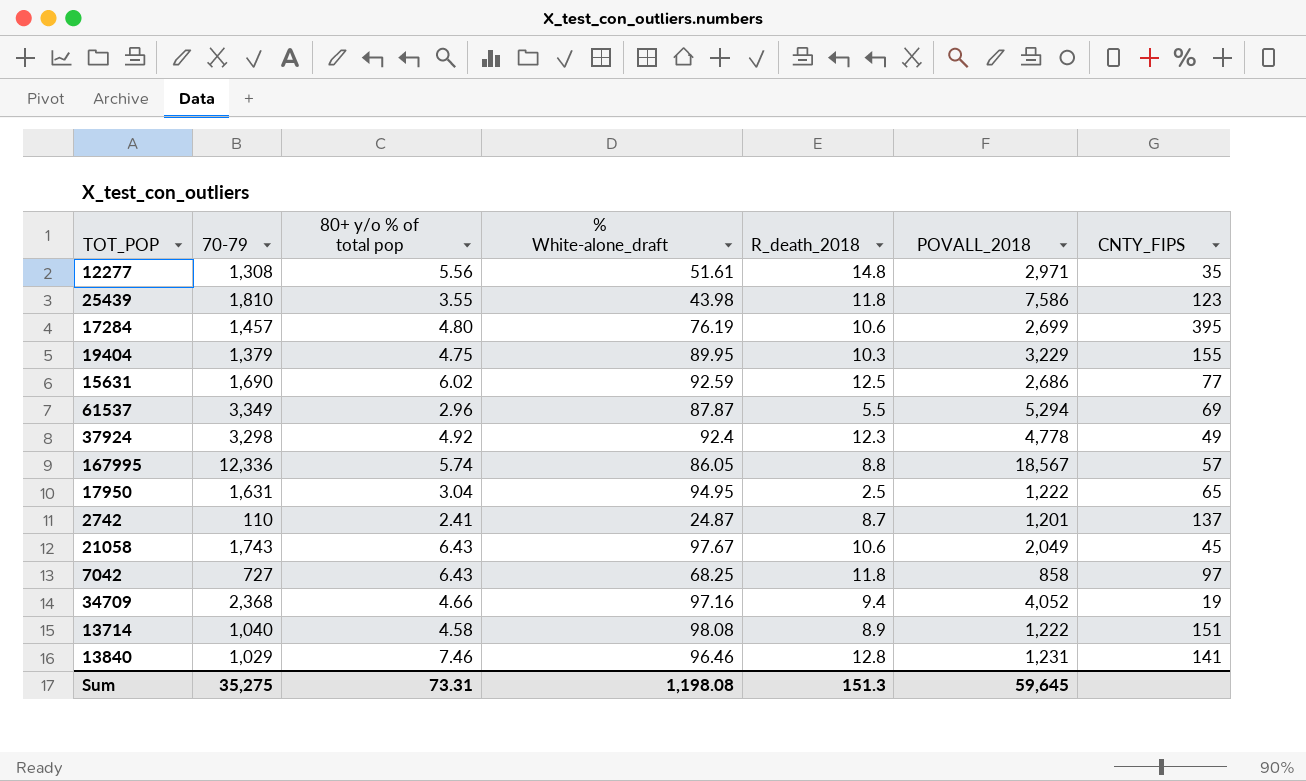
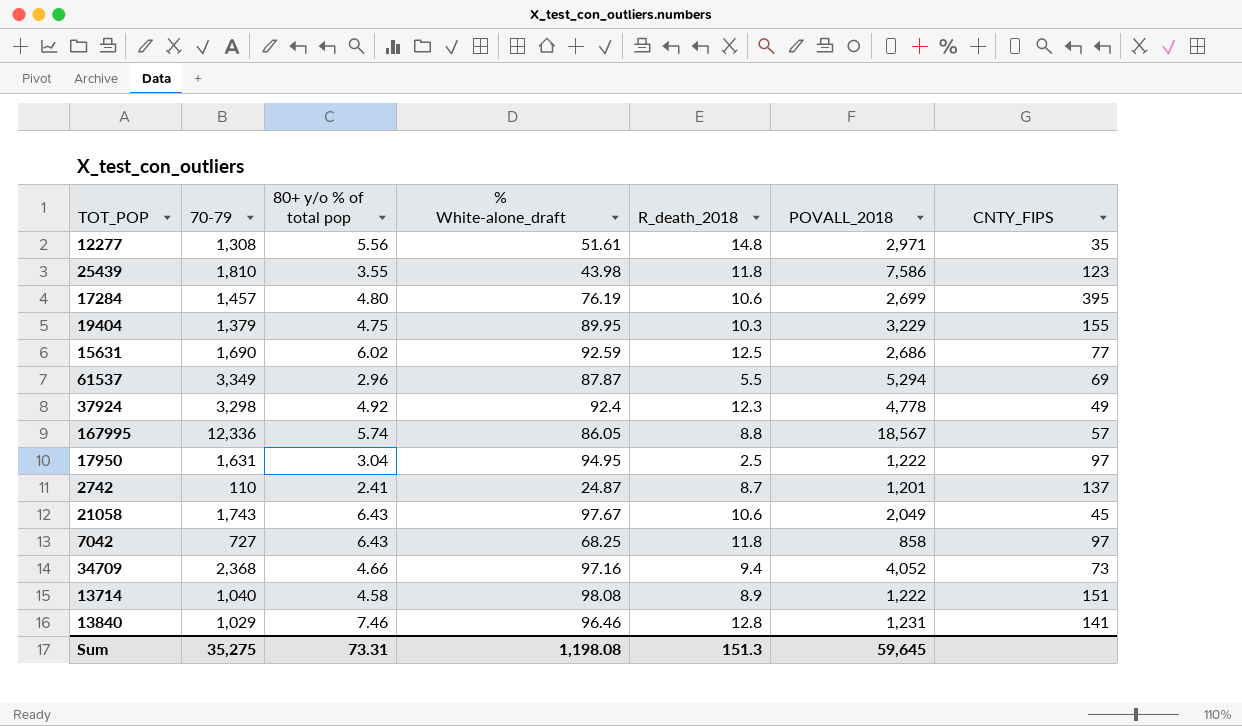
17950 | CNTY_FIPS: 65 -> 97
34709 | CNTY_FIPS: 19 -> 73

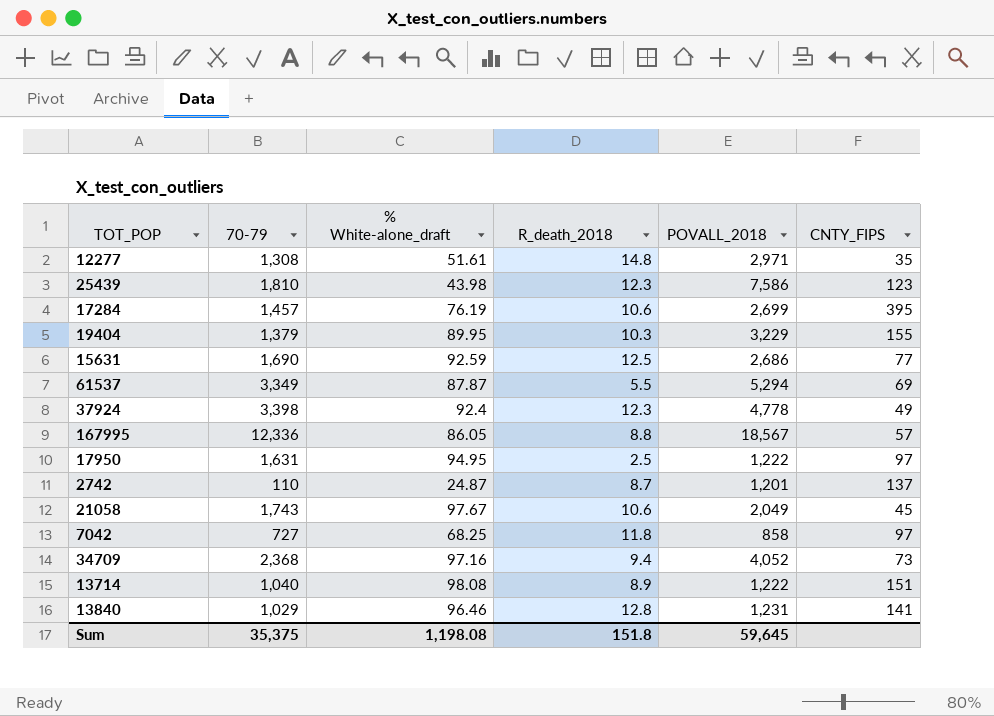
column 80+ y/o % of total pop | position: 3 -> none
25439 | R_death_2018: 11.8 -> 12.3
37924 | 70-79: 3,298 -> 3,398
Sum | 70-79: 35,275 -> 35,375
Sum | R_death_2018: 151.3 -> 151.8

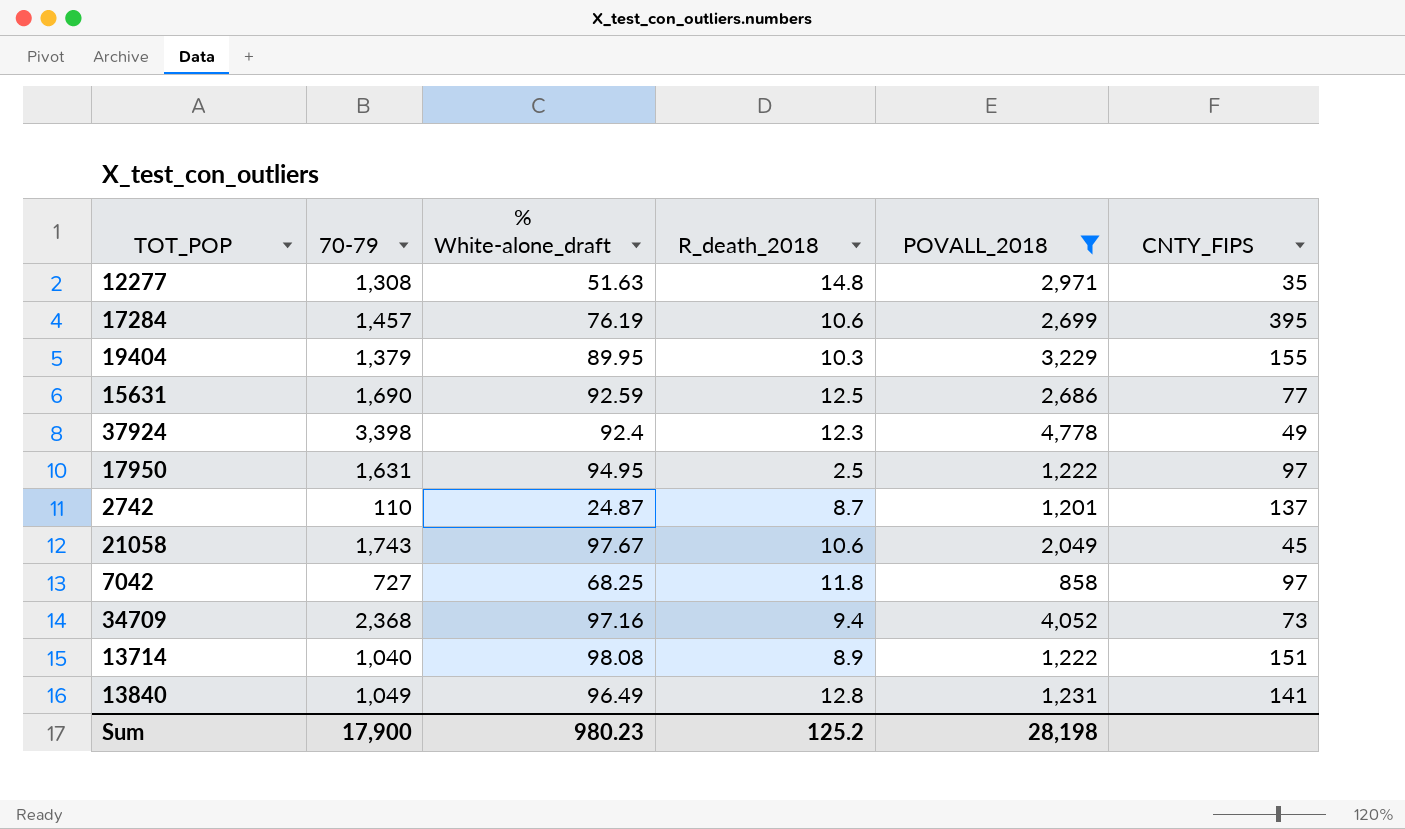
filter: none -> POVALL_2018 <= 4,778
12277 | % White-alone_draft: 51.61 -> 51.63
13840 | 70-79: 1,029 -> 1,049
13840 | % White-alone_draft: 96.46 -> 96.49
Sum | 70-79: 35,375 -> 17,900
Sum | % White-alone_draft: 1,198.08 -> 980.23
Sum | R_death_2018: 151.8 -> 125.2
Sum | POVALL_2018: 59,645 -> 28,198

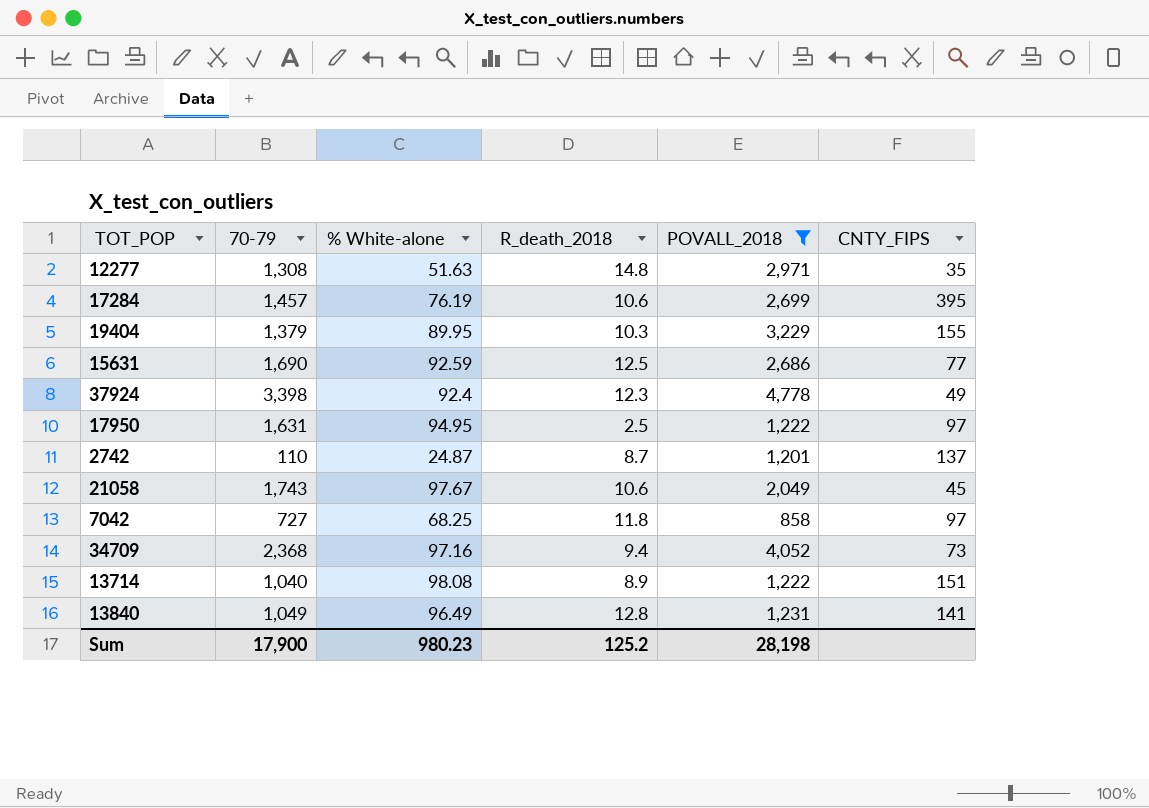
column name: % White-alone_draft -> % White-alone

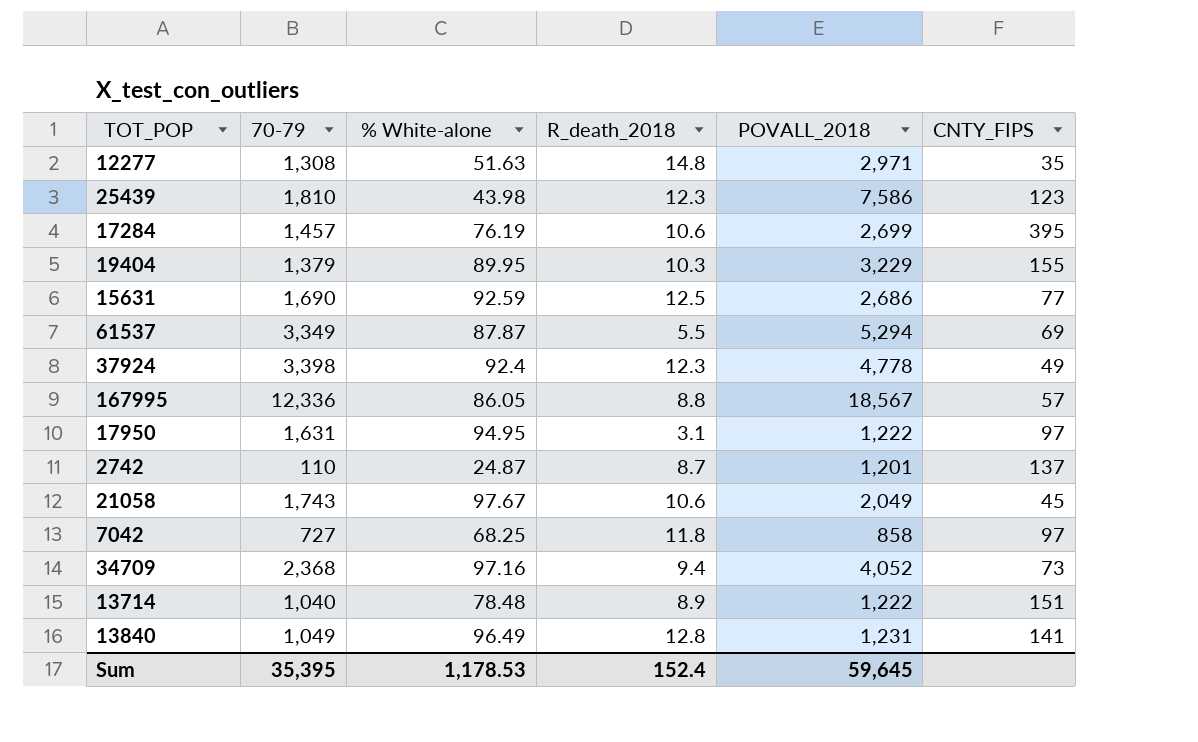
filter: POVALL_2018 <= 4,778 -> none
17950 | R_death_2018: 2.5 -> 3.1
13714 | % White-alone: 98.08 -> 78.48
Sum | 70-79: 17,900 -> 35,395
Sum | % White-alone: 980.23 -> 1,178.53
Sum | R_death_2018: 125.2 -> 152.4
Sum | POVALL_2018: 28,198 -> 59,645

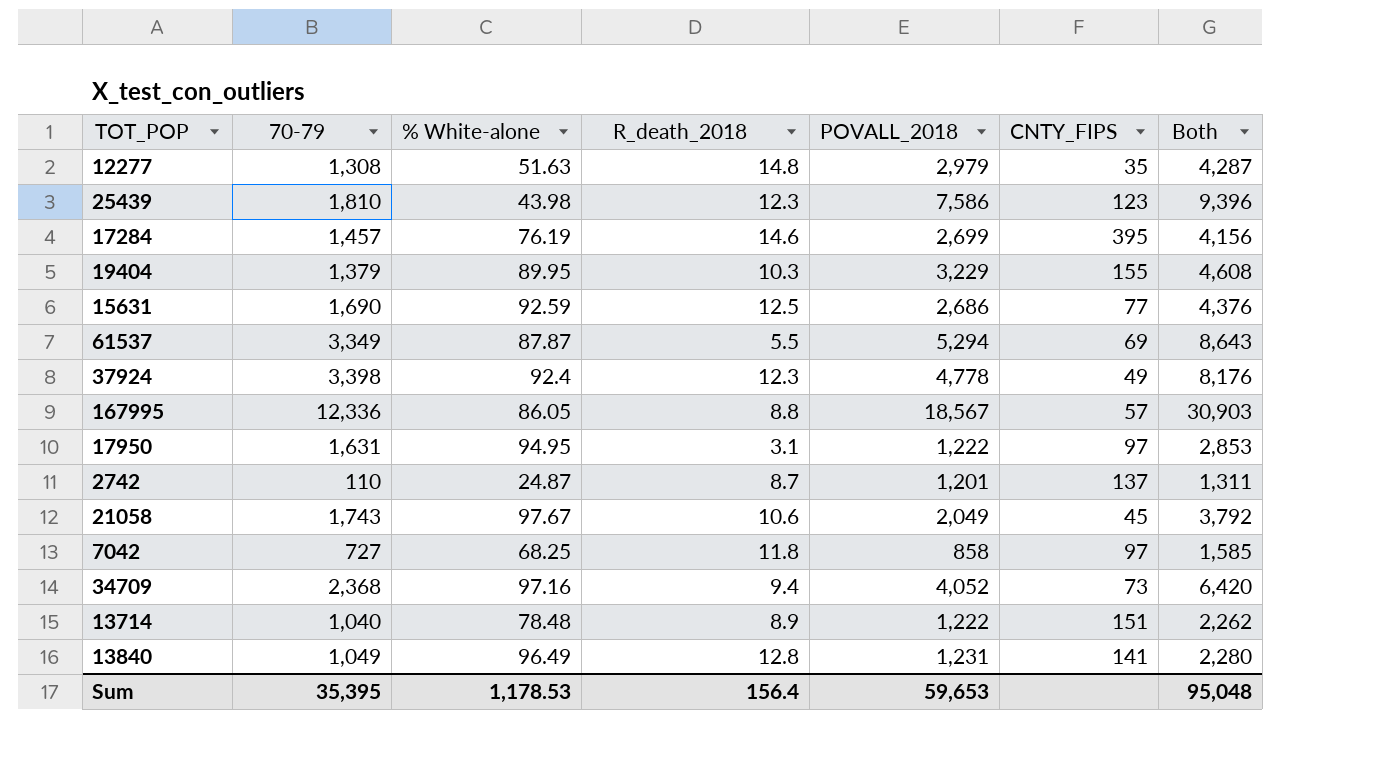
column Both | formula: none -> [70-79] + [POVALL_2018]
12277 | POVALL_2018: 2,971 -> 2,979
17284 | R_death_2018: 10.6 -> 14.6
Sum | R_death_2018: 152.4 -> 156.4
Sum | POVALL_2018: 59,645 -> 59,653

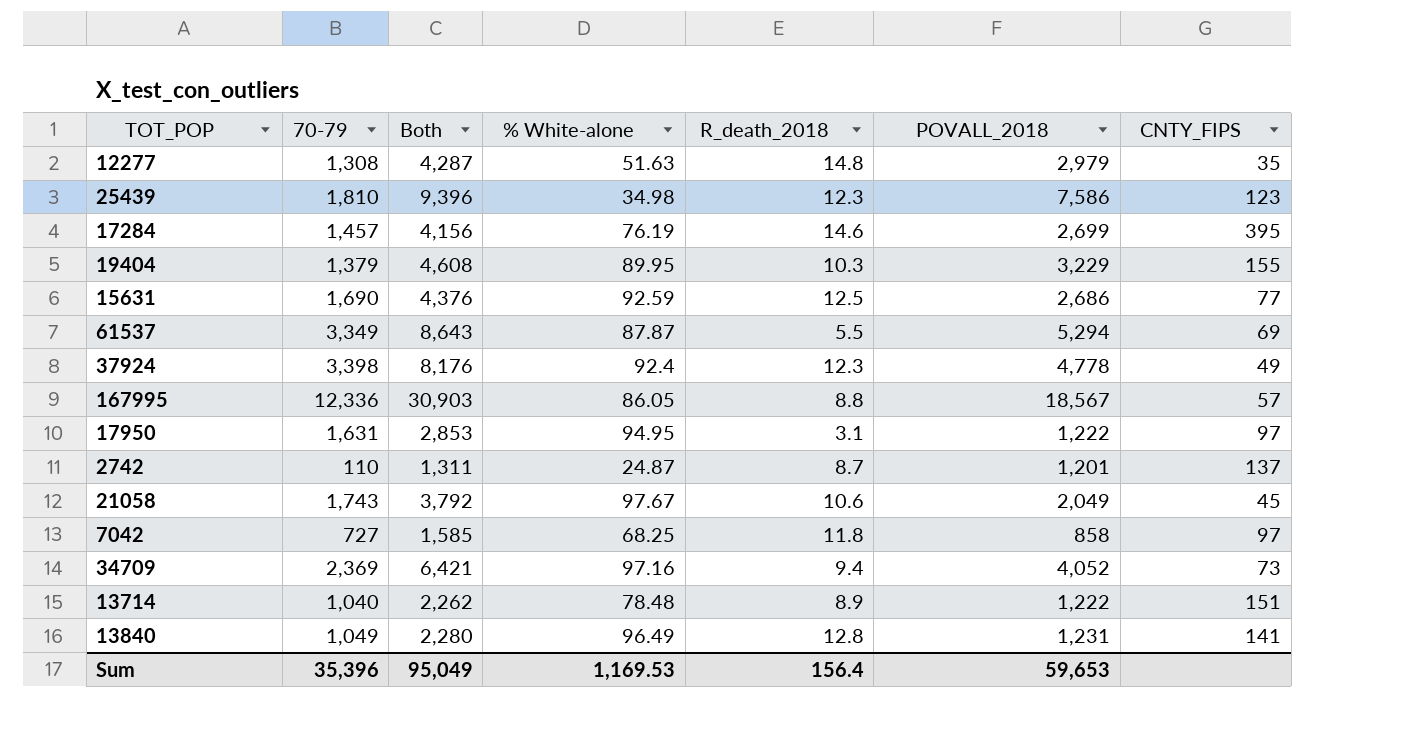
column Both | position: 7 -> 3
25439 | % White-alone: 43.98 -> 34.98
34709 | 70-79: 2,368 -> 2,369
34709 | Both: 6,420 -> 6,421
Sum | 70-79: 35,395 -> 35,396
Sum | Both: 95,048 -> 95,049
Sum | % White-alone: 1,178.53 -> 1,169.53

